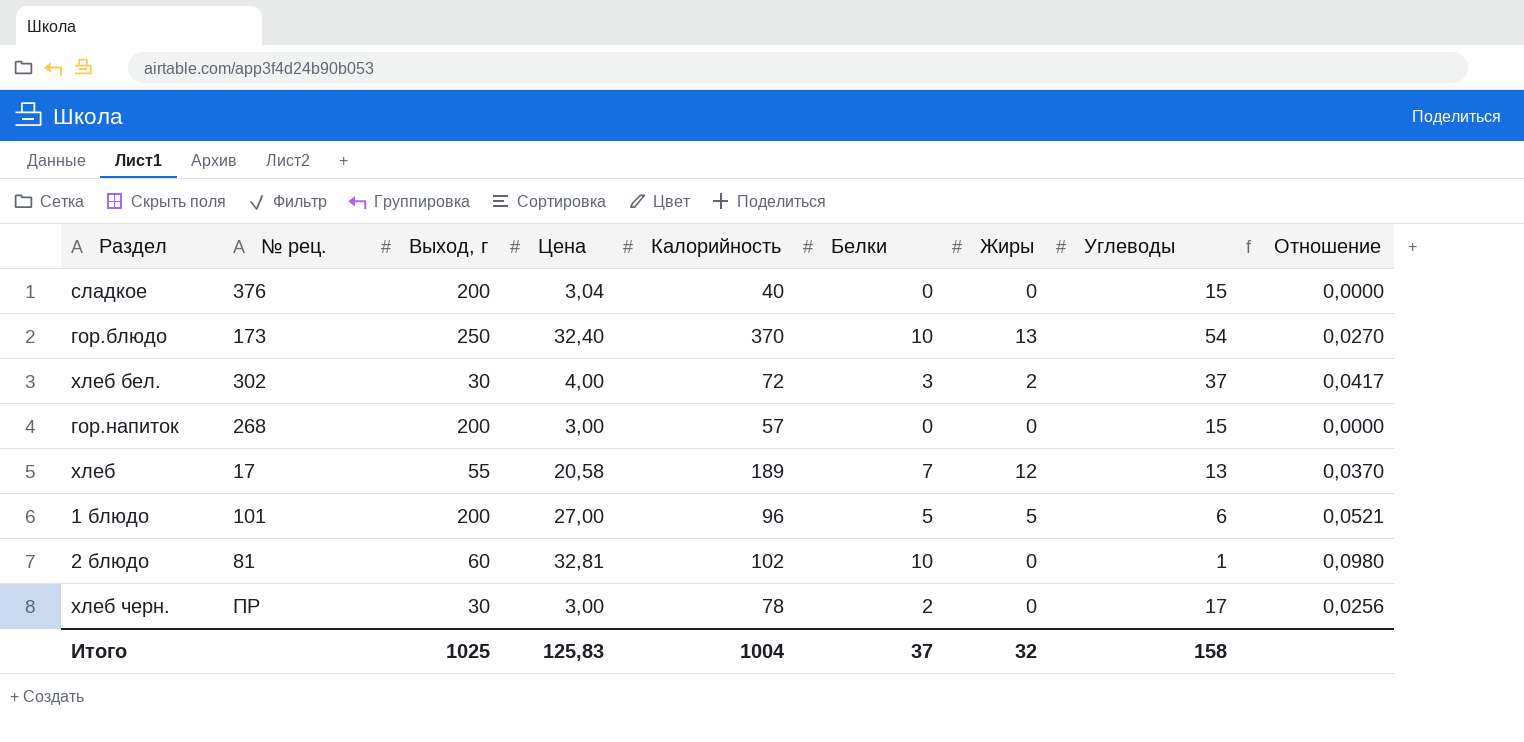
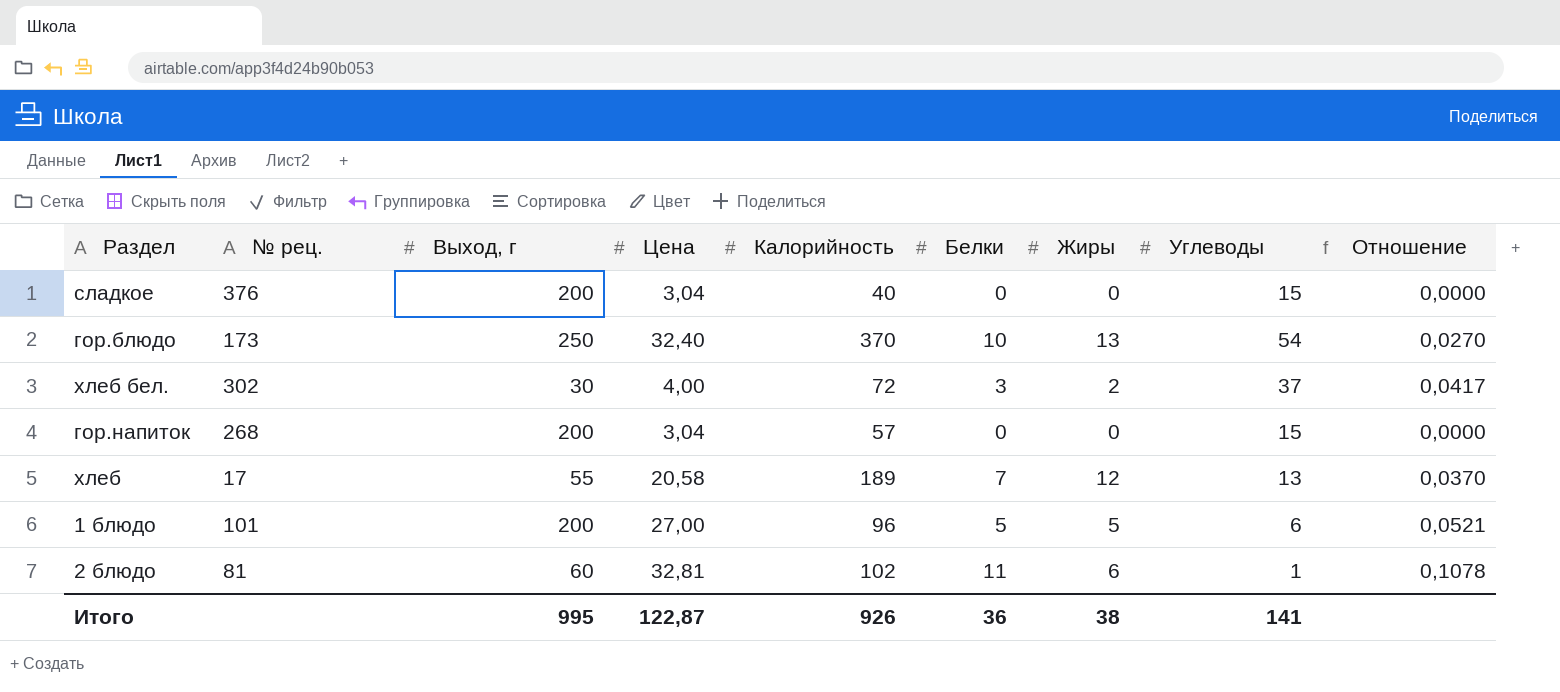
row хлеб черн.: ПР | 30 | 3,00 | 78 | 2 | 0 | 17 | 0,0256 -> none
гор.напиток | Цена: 3,00 -> 3,04
2 блюдо | Белки: 10 -> 11
2 блюдо | Жиры: 0 -> 6
2 блюдо | Отношение: 0,0980 -> 0,1078
Итого | Выход, г: 1025 -> 995
Итого | Цена: 125,83 -> 122,87
Итого | Калорийность: 1004 -> 926
Итого | Белки: 37 -> 36
Итого | Жиры: 32 -> 38
Итого | Углеводы: 158 -> 141

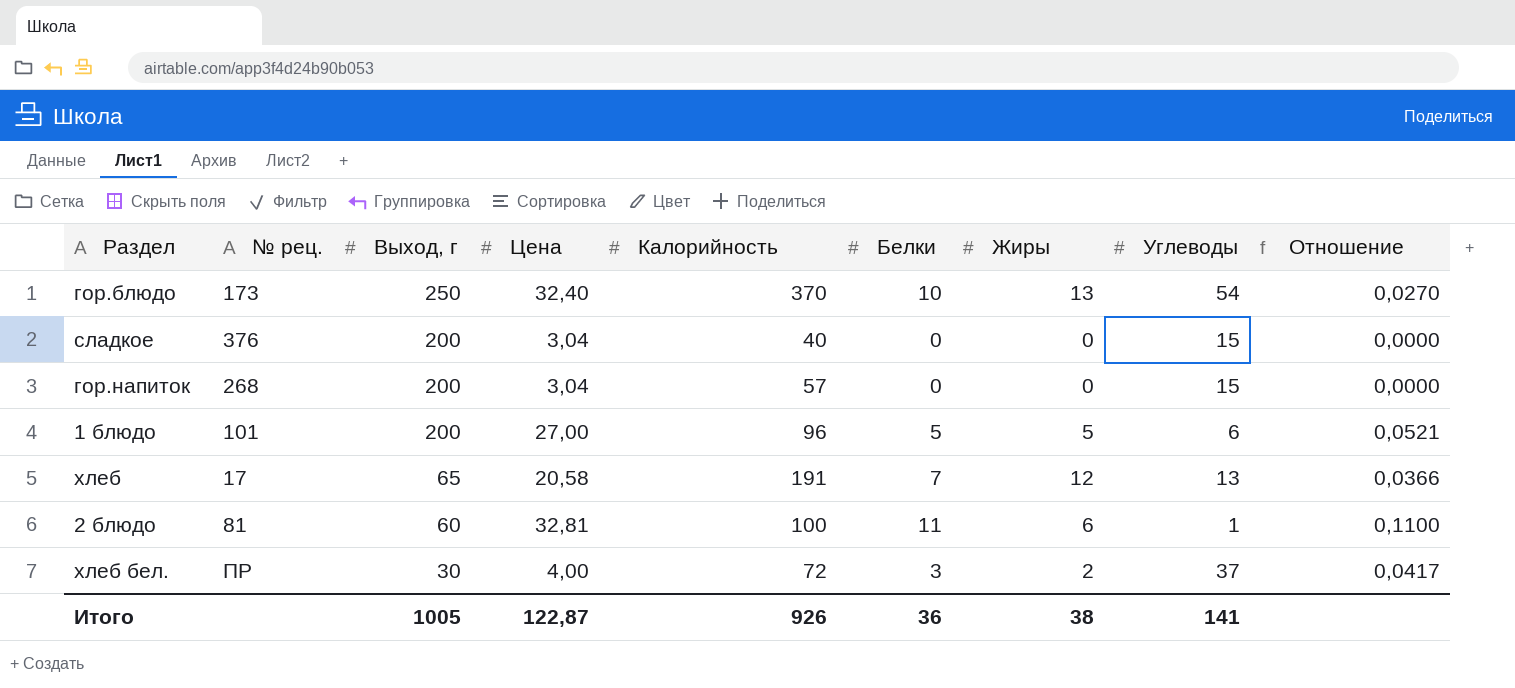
row order: none -> Выход, г descending
хлеб | Выход, г: 55 -> 65
хлеб | Калорийность: 189 -> 191
хлеб | Отношение: 0,0370 -> 0,0366
2 блюдо | Калорийность: 102 -> 100
2 блюдо | Отношение: 0,1078 -> 0,1100
хлеб бел. | № рец.: 302 -> ПР
Итого | Выход, г: 995 -> 1005

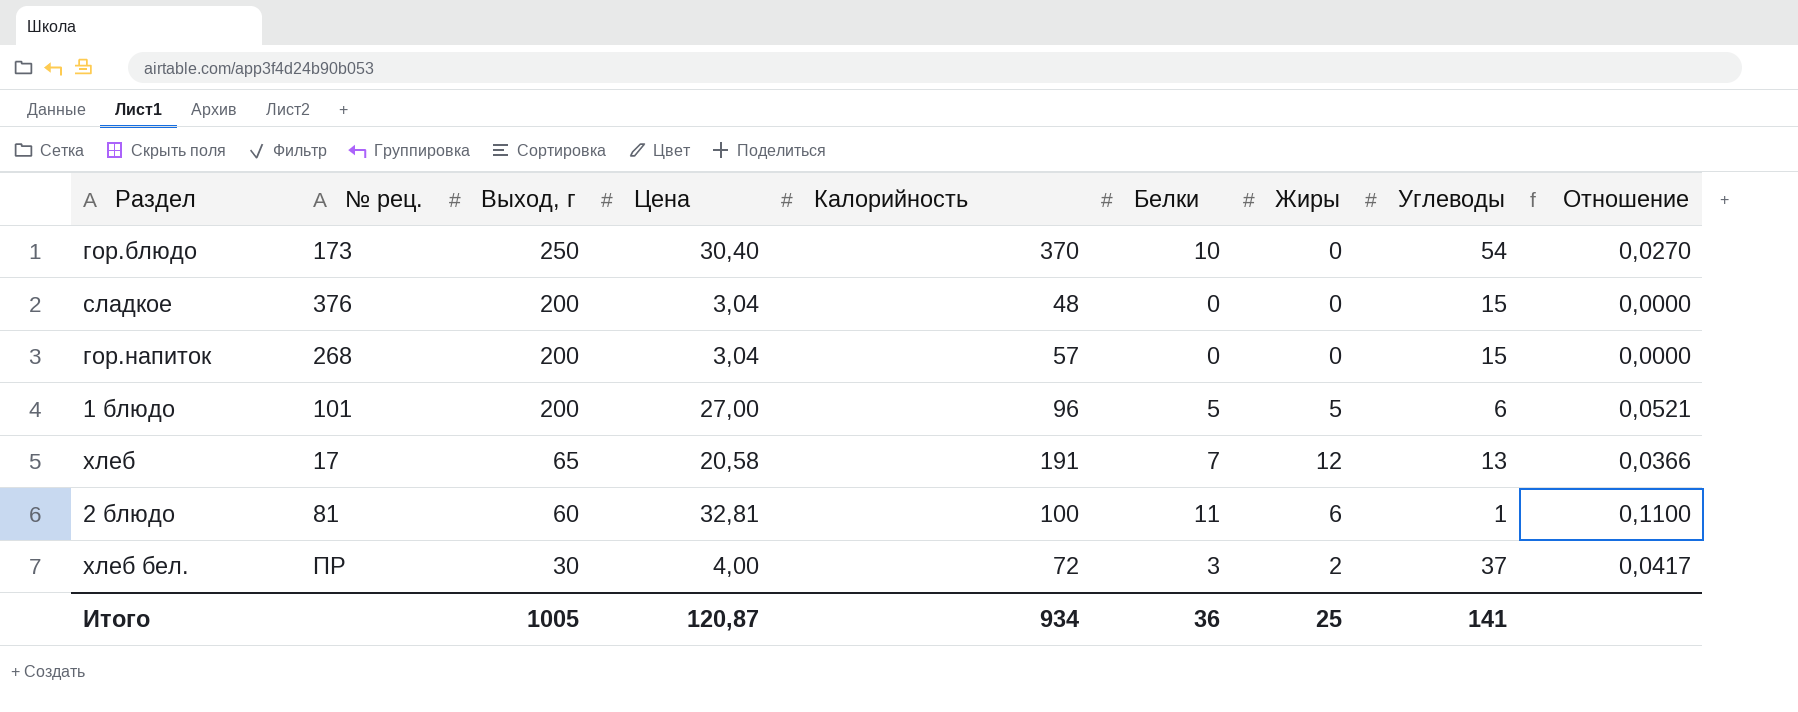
гор.блюдо | Цена: 32,40 -> 30,40
гор.блюдо | Жиры: 13 -> 0
сладкое | Калорийность: 40 -> 48
Итого | Цена: 122,87 -> 120,87
Итого | Калорийность: 926 -> 934
Итого | Жиры: 38 -> 25

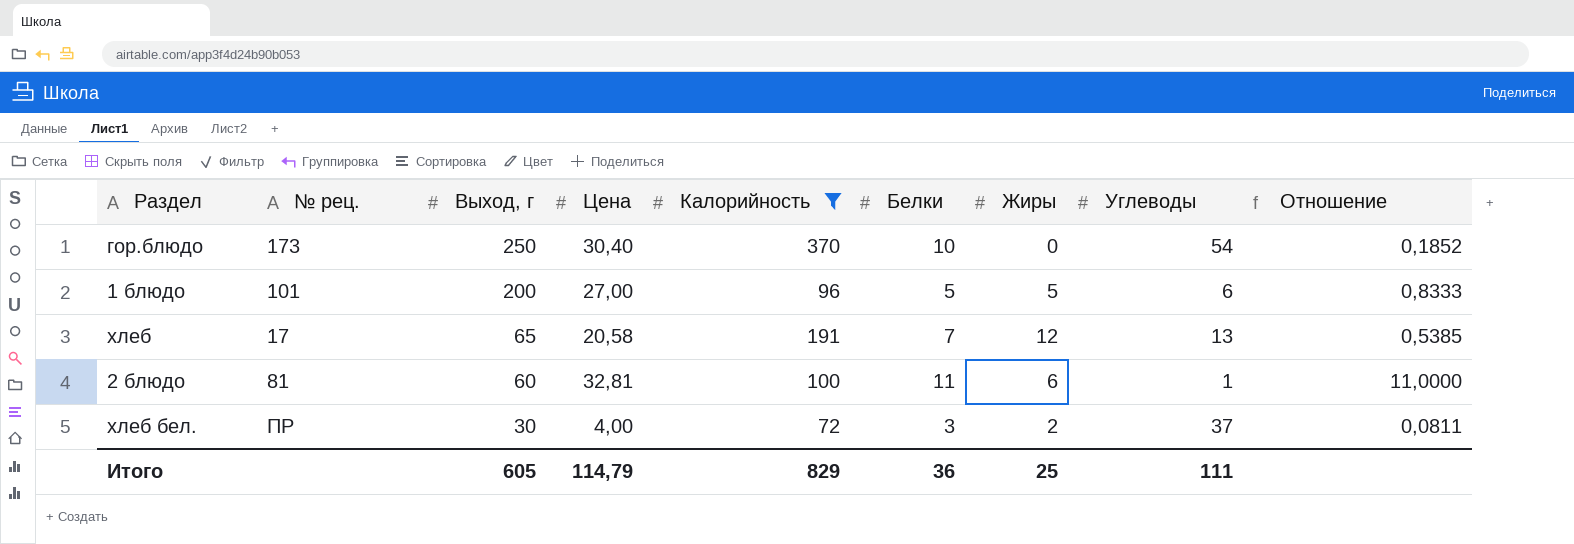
filter: none -> Калорийность >= 72
column Отношение | formula: [Белки] / [Калорийность] -> [Белки] / [Углеводы]
Итого | Выход, г: 1005 -> 605
Итого | Цена: 120,87 -> 114,79
Итого | Калорийность: 934 -> 829
Итого | Углеводы: 141 -> 111

